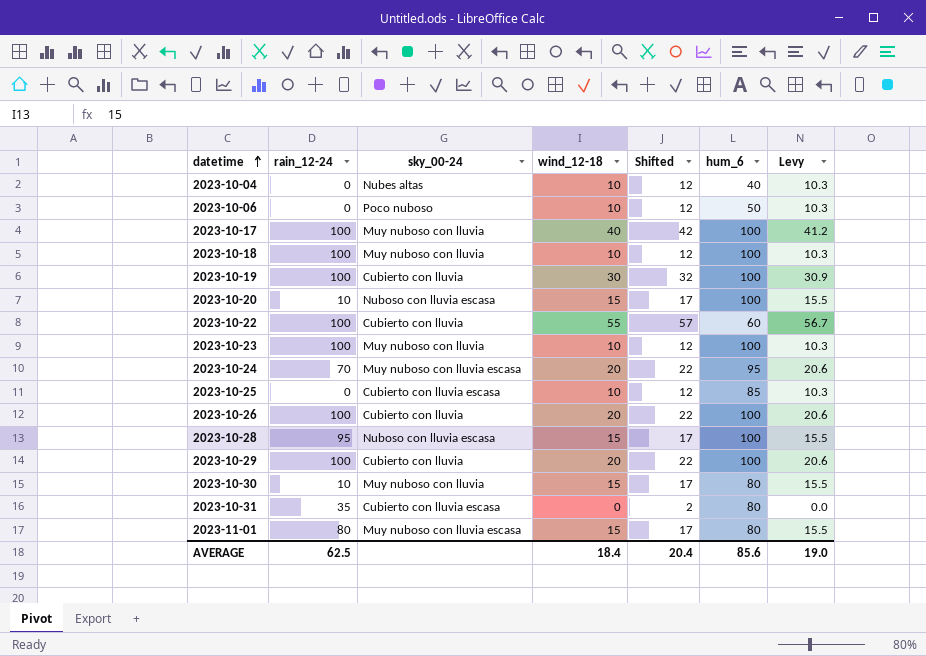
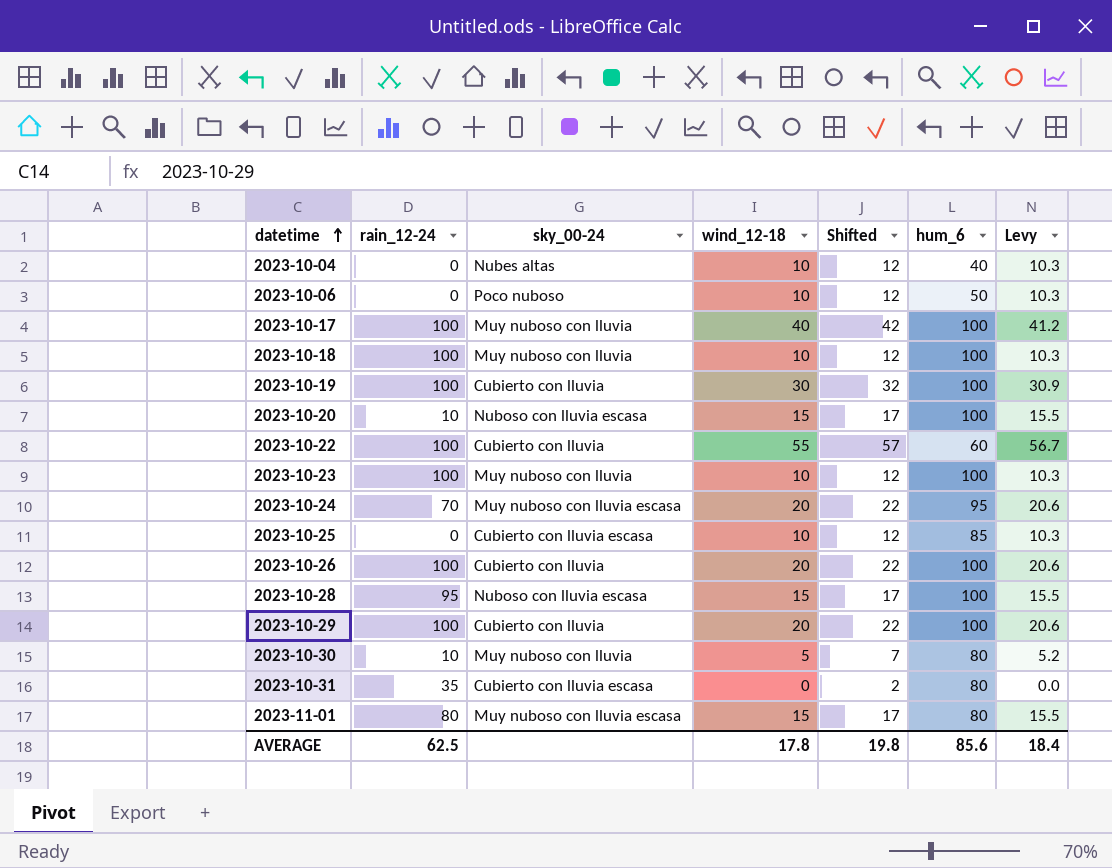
2023-10-30 | wind_12-18: 15 -> 5
2023-10-30 | Shifted: 17 -> 7
2023-10-30 | Levy: 15.5 -> 5.2
AVERAGE | wind_12-18: 18.4 -> 17.8
AVERAGE | Shifted: 20.4 -> 19.8
AVERAGE | Levy: 19.0 -> 18.4

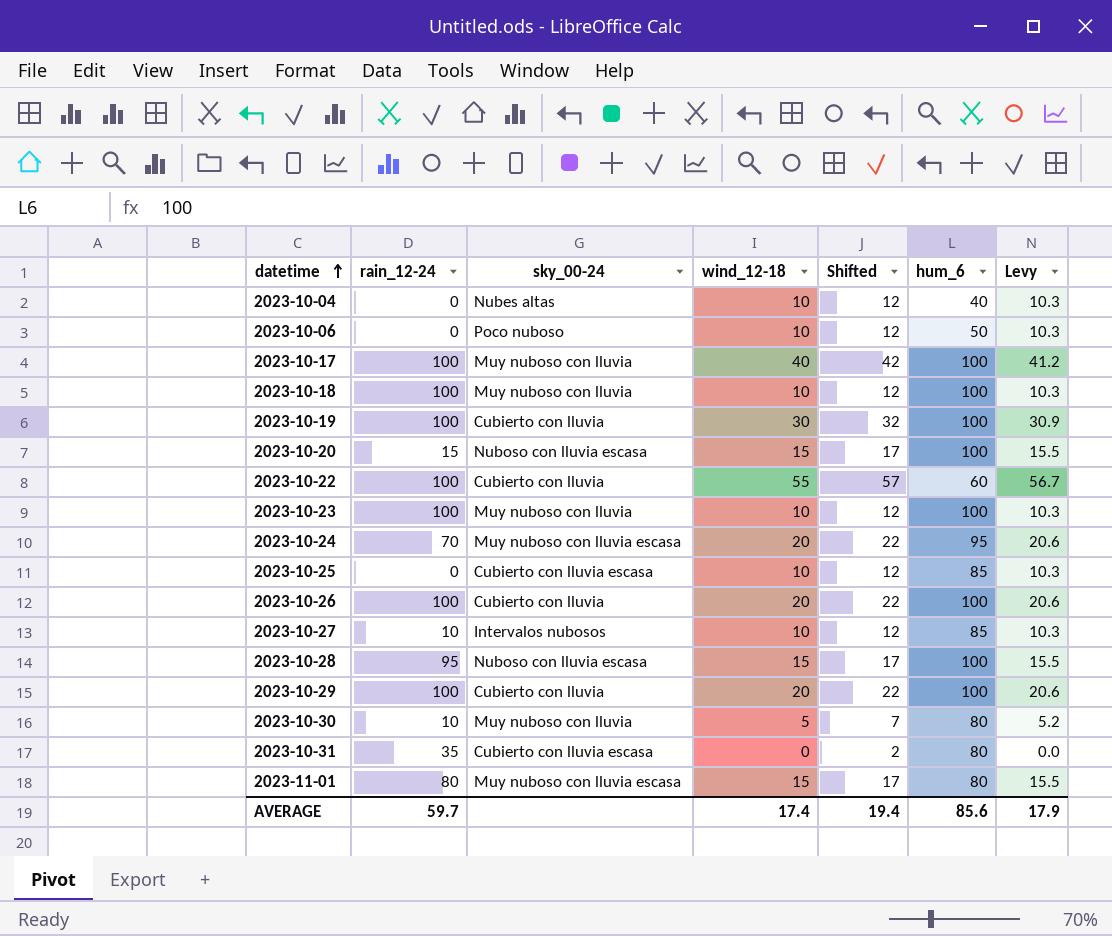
2023-10-20 | rain_12-24: 10 -> 15
row 2023-10-27: none -> 10 | Intervalos nubosos | 10 | 12 | 85 | 10.3
AVERAGE | rain_12-24: 62.5 -> 59.7
AVERAGE | wind_12-18: 17.8 -> 17.4
AVERAGE | Shifted: 19.8 -> 19.4
AVERAGE | Levy: 18.4 -> 17.9

